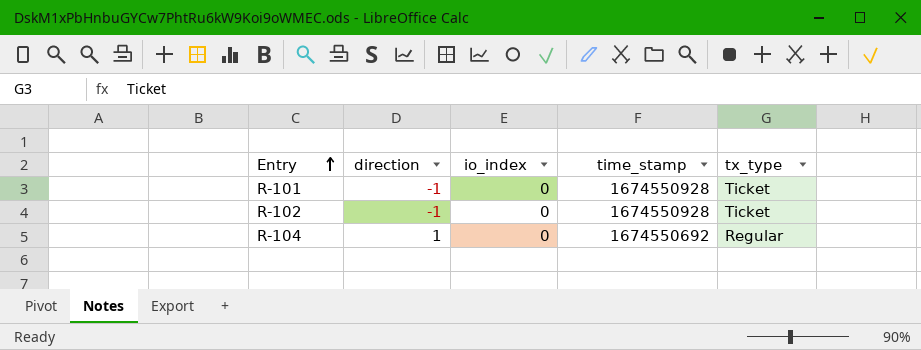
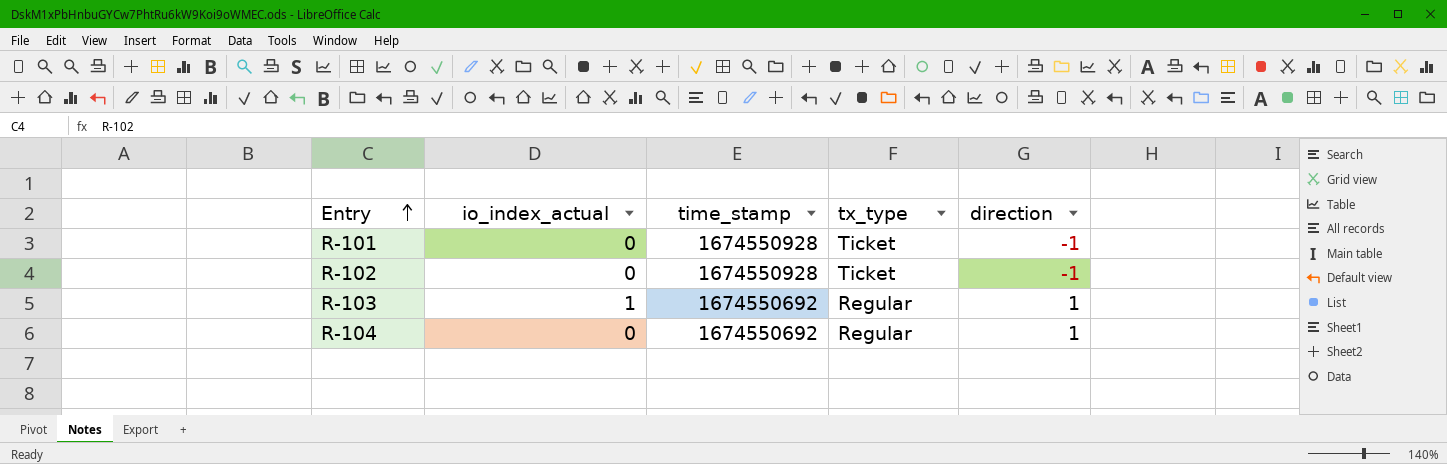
column name: io_index -> io_index_actual
column direction | position: 2 -> 5
row R-103: none -> 1 | 1674550692 | Regular | 1

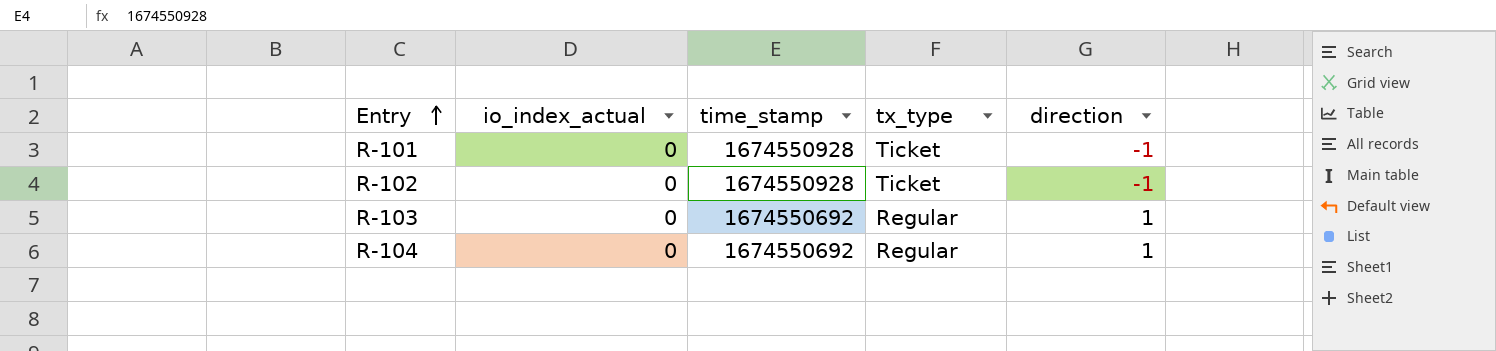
R-103 | io_index_actual: 1 -> 0

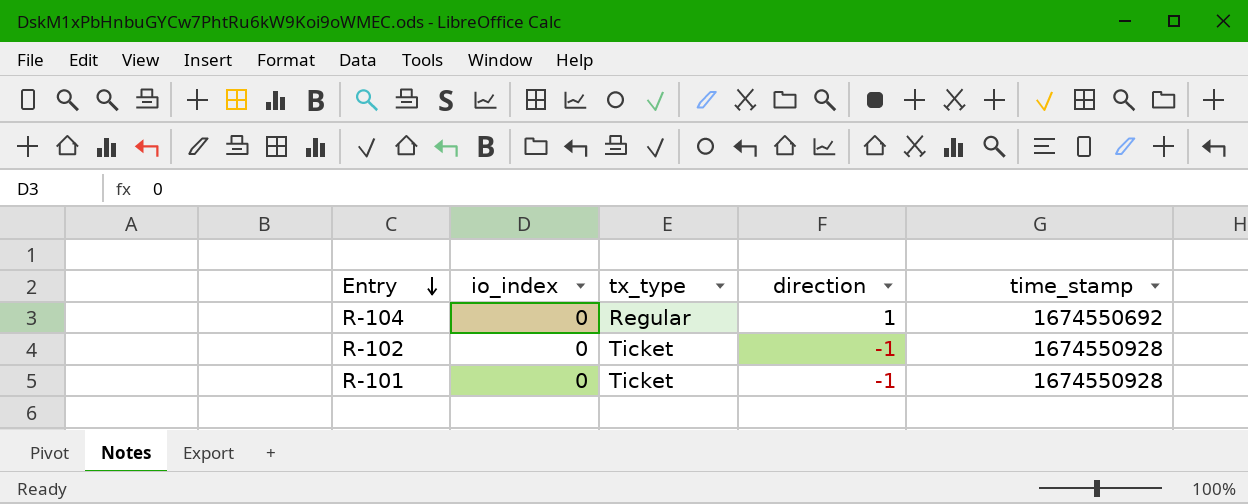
row order: Entry ascending -> Entry descending
column name: io_index_actual -> io_index
column time_stamp | position: 3 -> 5
row R-103: 0 | 1674550692 | Regular | 1 -> none

